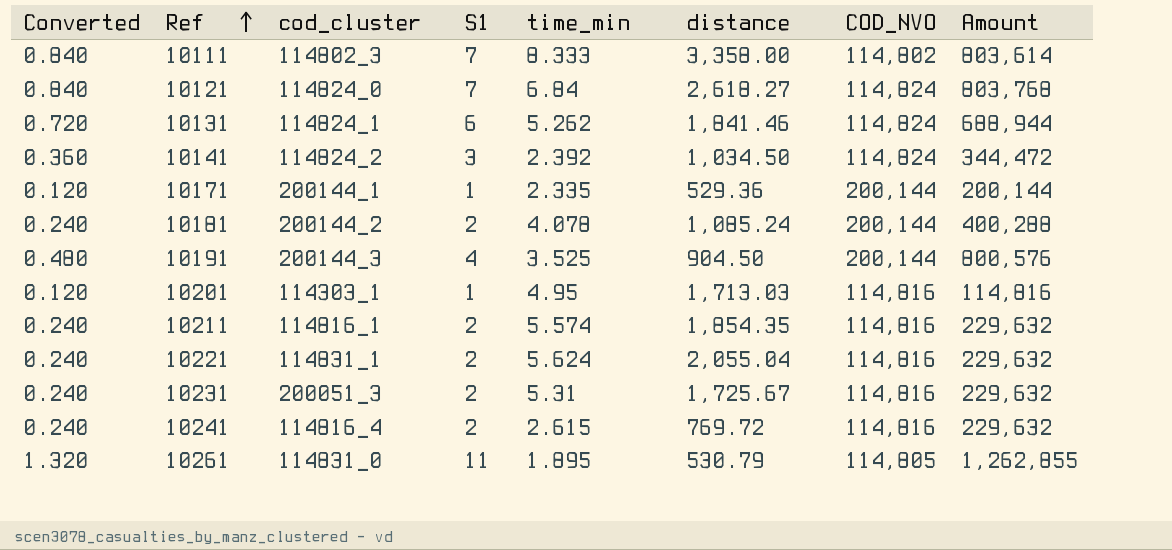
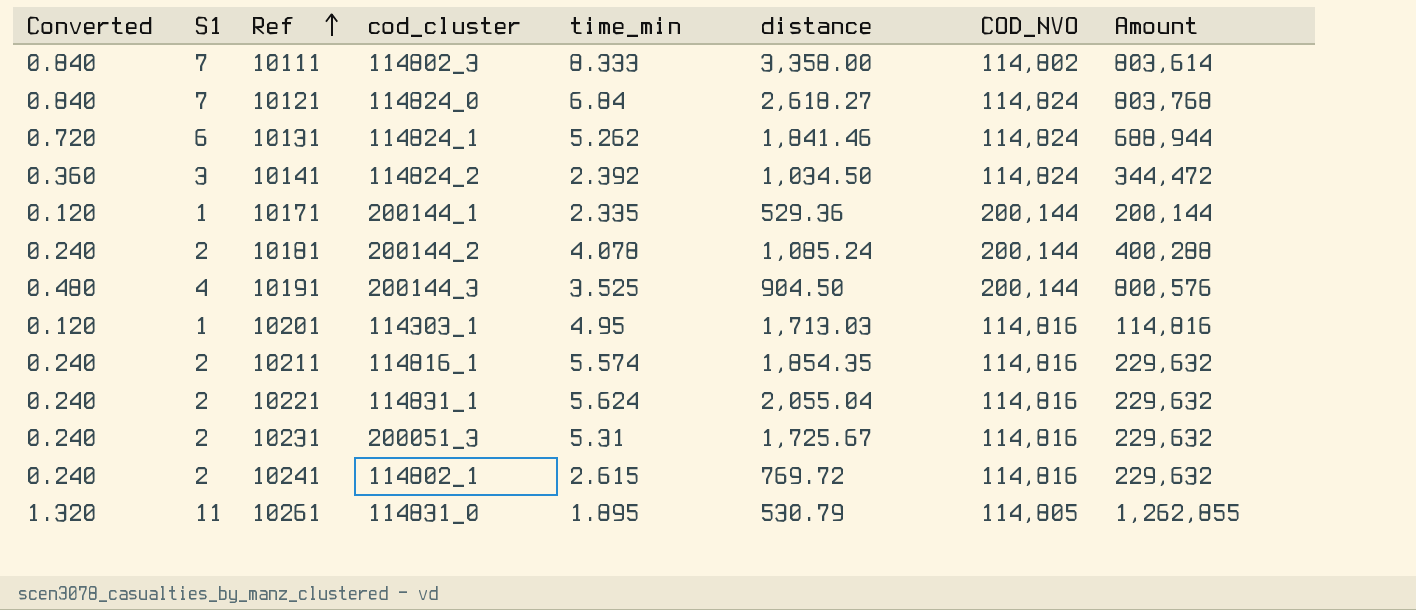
column S1 | position: 4 -> 2
10241 | cod_cluster: 114816_4 -> 114802_1

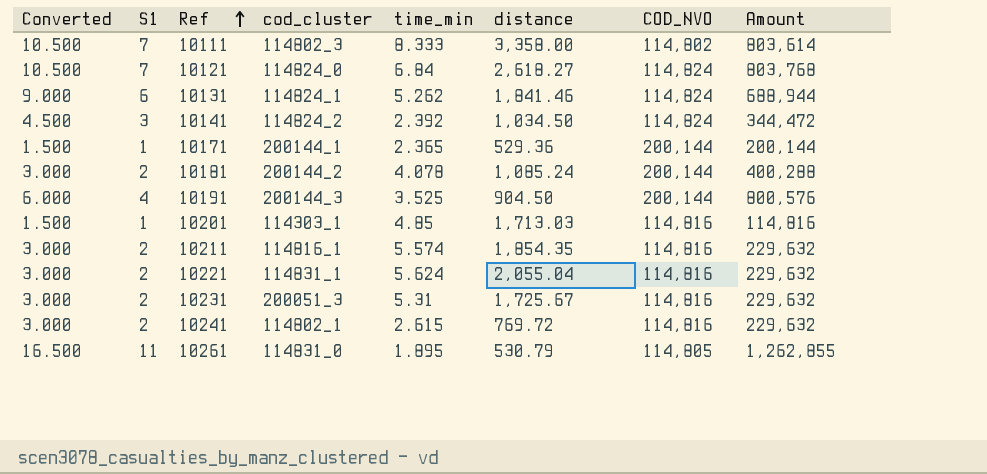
column Converted | formula: [S1] * 0.12 -> [S1] * 1.5
10171 | time_min: 2.335 -> 2.365
10201 | time_min: 4.95 -> 4.85

